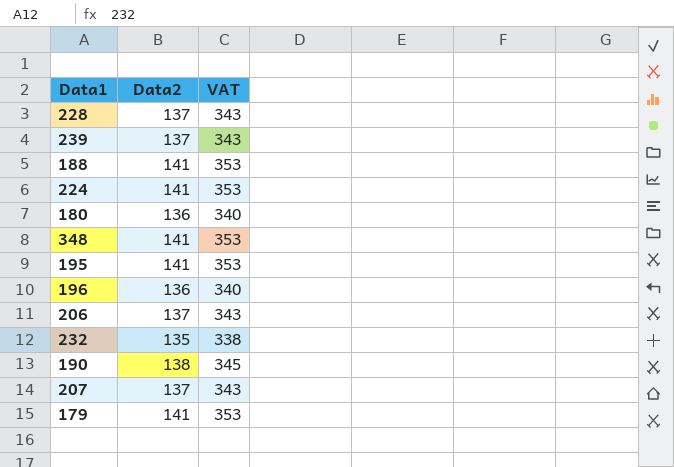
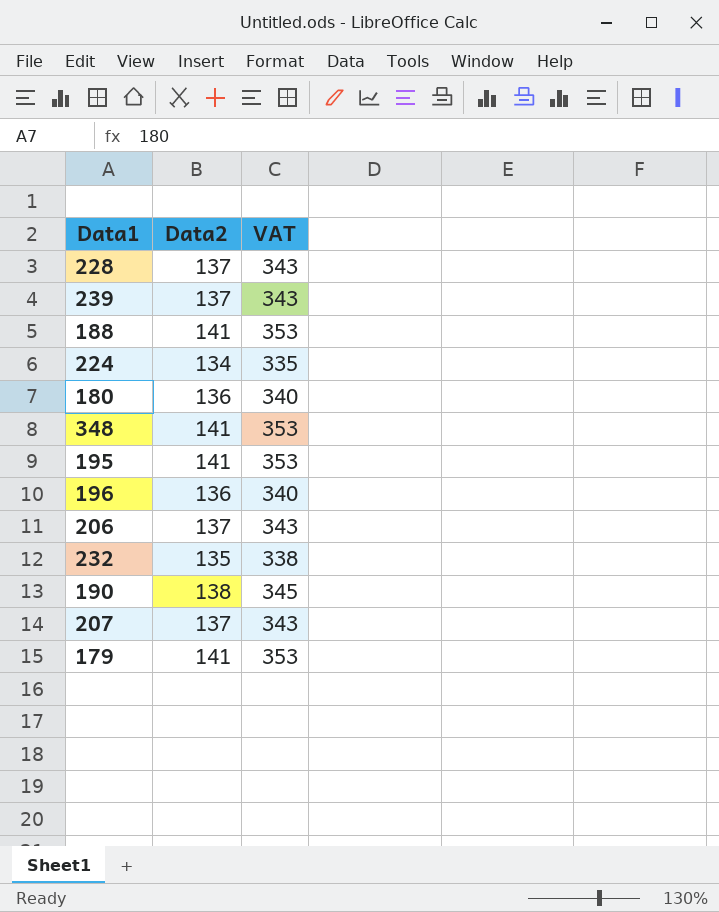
224 | Data2: 141 -> 134
224 | VAT: 353 -> 335

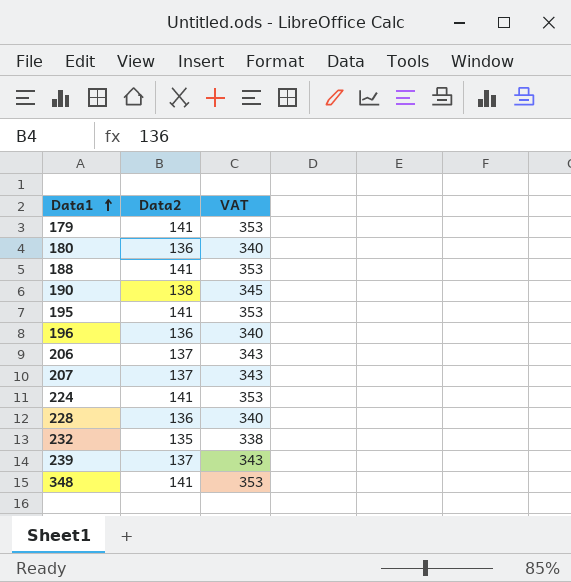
row order: none -> Data1 ascending
224 | Data2: 134 -> 141
224 | VAT: 335 -> 353
228 | Data2: 137 -> 136
228 | VAT: 343 -> 340

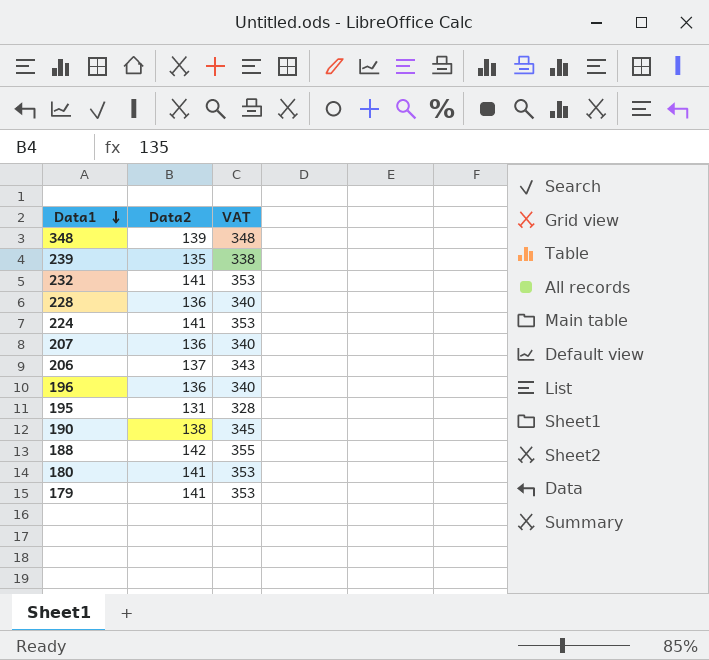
row order: Data1 ascending -> Data1 descending
348 | Data2: 141 -> 139
348 | VAT: 353 -> 348
239 | Data2: 137 -> 135
239 | VAT: 343 -> 338
232 | Data2: 135 -> 141
232 | VAT: 338 -> 353
207 | Data2: 137 -> 136
207 | VAT: 343 -> 340
195 | Data2: 141 -> 131
195 | VAT: 353 -> 328
188 | Data2: 141 -> 142
188 | VAT: 353 -> 355
180 | Data2: 136 -> 141
180 | VAT: 340 -> 353

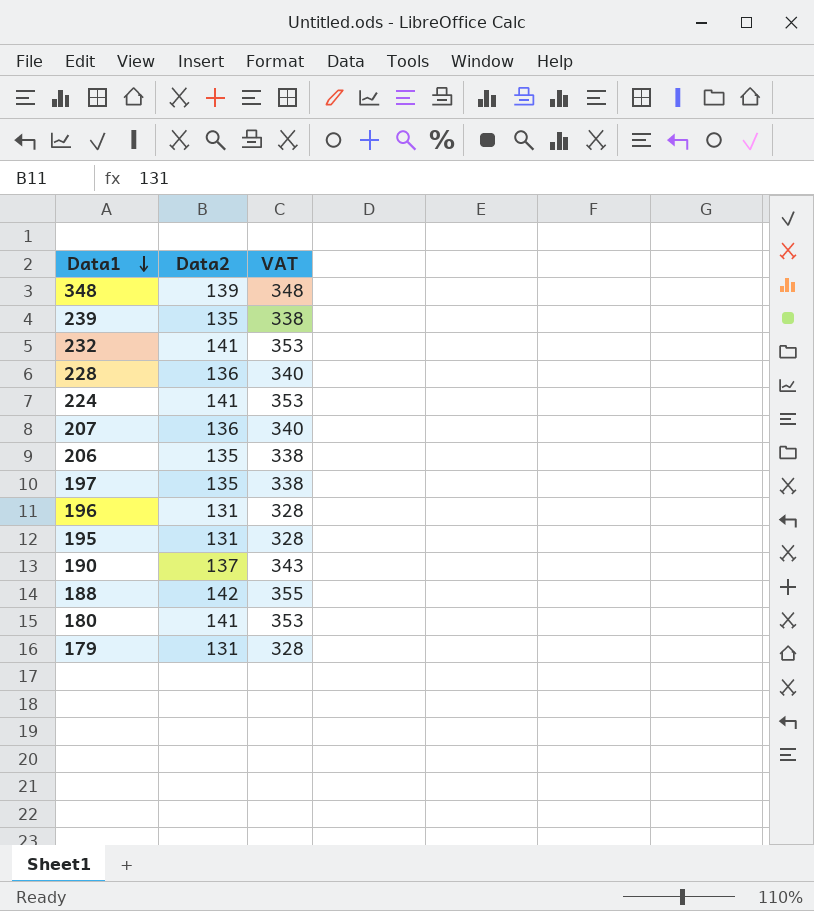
206 | Data2: 137 -> 135
206 | VAT: 343 -> 338
row 197: none -> 135 | 338
196 | Data2: 136 -> 131
196 | VAT: 340 -> 328
190 | Data2: 138 -> 137
190 | VAT: 345 -> 343
179 | Data2: 141 -> 131
179 | VAT: 353 -> 328

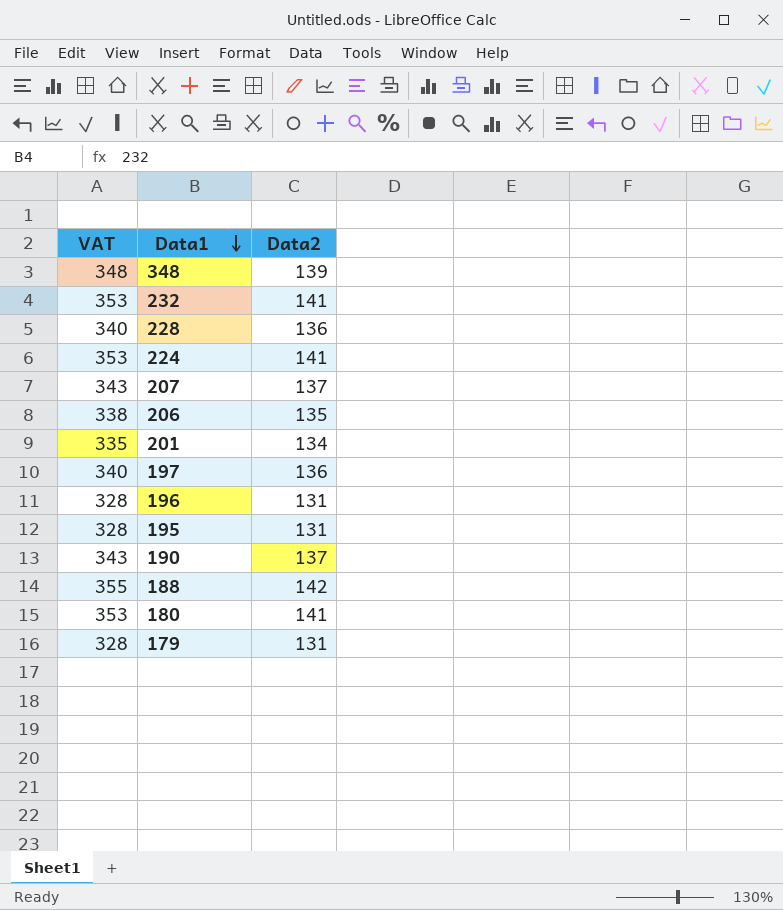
column VAT | position: 3 -> 1
row 239: 135 | 338 -> none
207 | VAT: 340 -> 343
207 | Data2: 136 -> 137
row 201: none -> 335 | 134
197 | VAT: 338 -> 340
197 | Data2: 135 -> 136

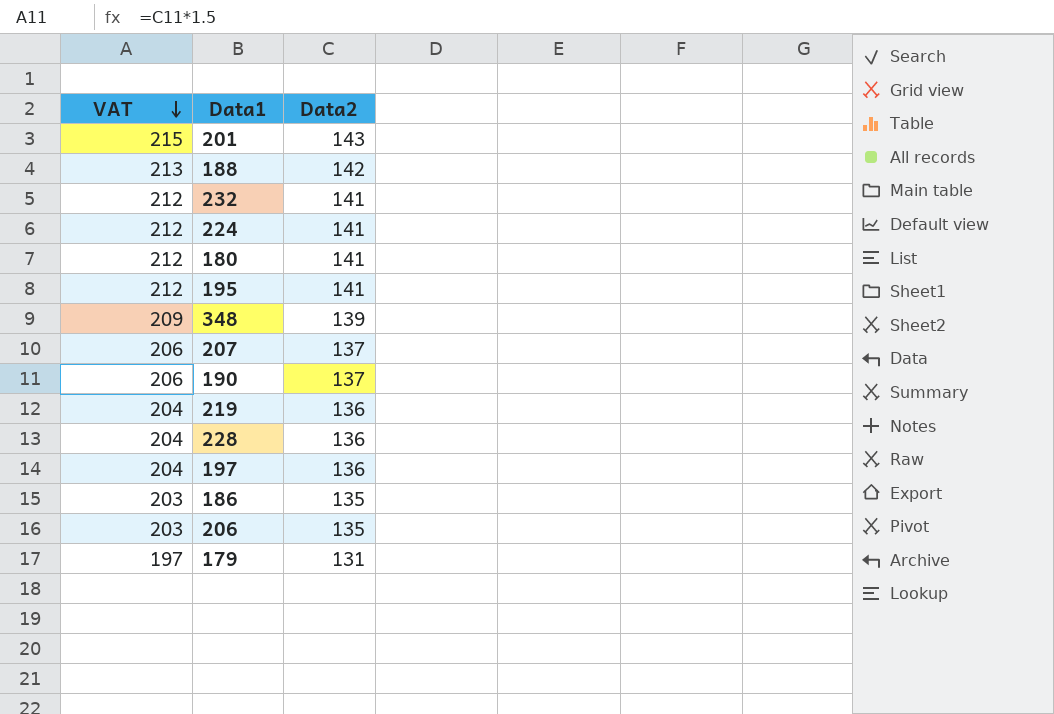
row order: Data1 descending -> VAT descending
column VAT | formula: [Data2] * 2.5 -> [Data2] * 1.5
row 196: 328 | 131 -> none
201 | Data2: 134 -> 143
195 | Data2: 131 -> 141
row 219: none -> 204 | 136
row 186: none -> 203 | 135

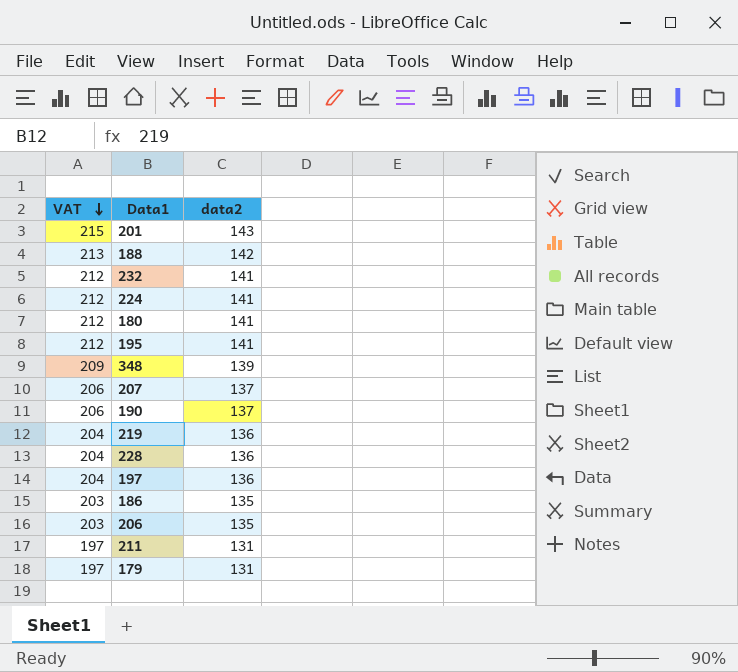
column name: Data2 -> data2
row 211: none -> 197 | 131

